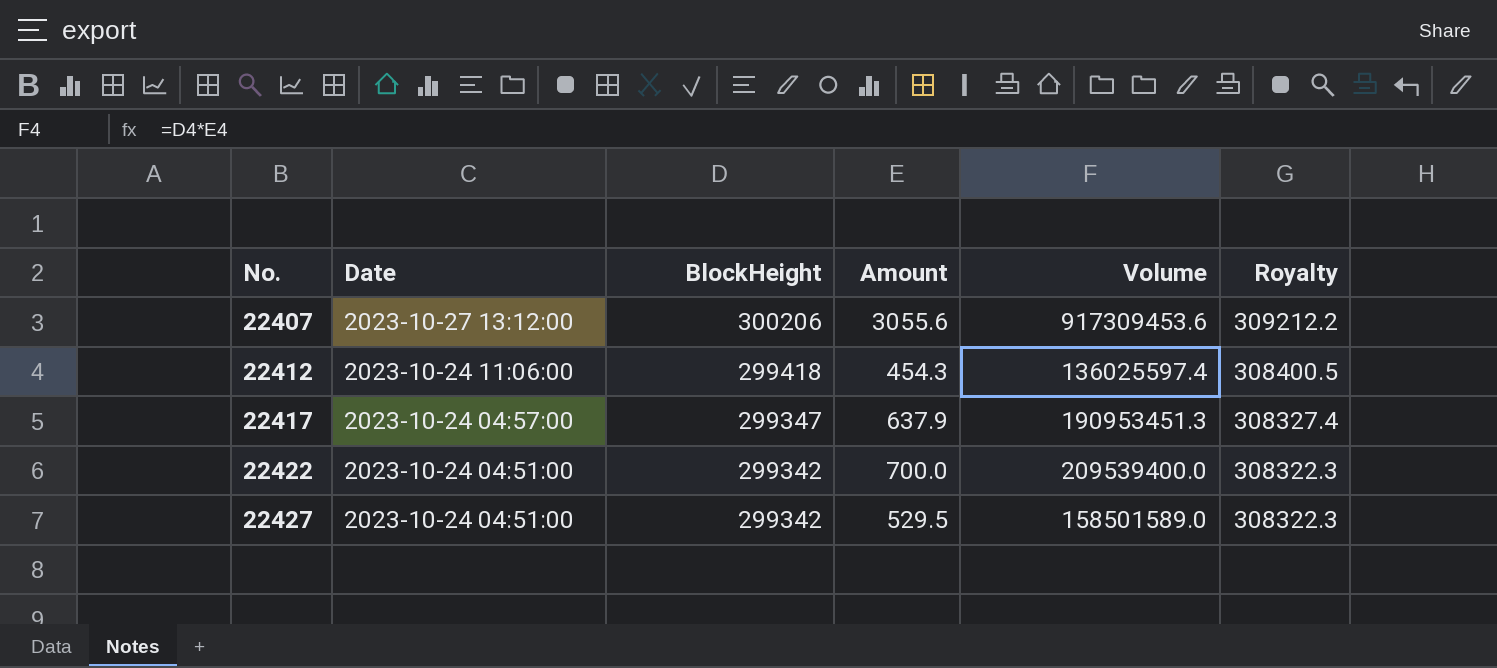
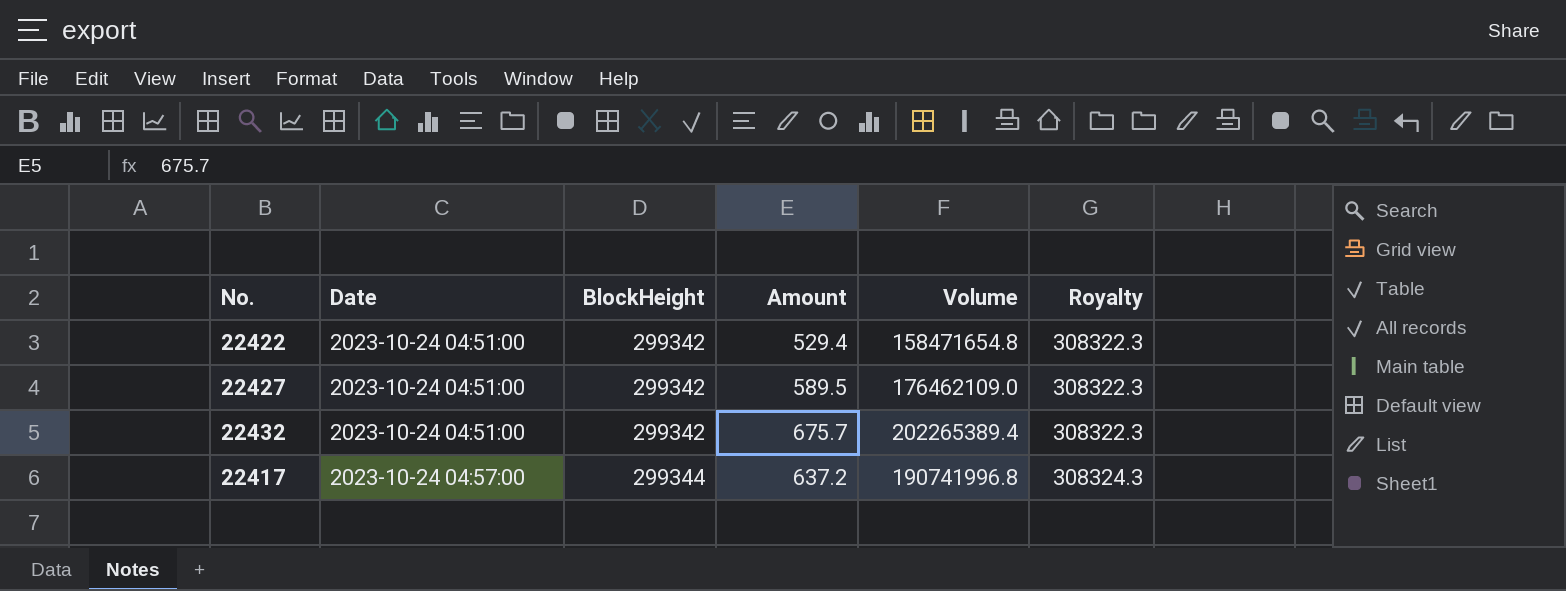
row order: No. ascending -> Date ascending
row 22407: 2023-10-27 13:12:00 | 300206 | 3055.6 | 917309453.6 | 309212.2 -> none
row 22412: 2023-10-24 11:06:00 | 299418 | 454.3 | 136025597.4 | 308400.5 -> none
22422 | Amount: 700.0 -> 529.4
22422 | Volume: 209539400.0 -> 158471654.8
22427 | Amount: 529.5 -> 589.5
22427 | Volume: 158501589.0 -> 176462109.0
row 22432: none -> 2023-10-24 04:51:00 | 299342 | 675.7 | 202265389.4 | 308322.3
22417 | BlockHeight: 299347 -> 299344
22417 | Amount: 637.9 -> 637.2
22417 | Volume: 190953451.3 -> 190741996.8
22417 | Royalty: 308327.4 -> 308324.3

